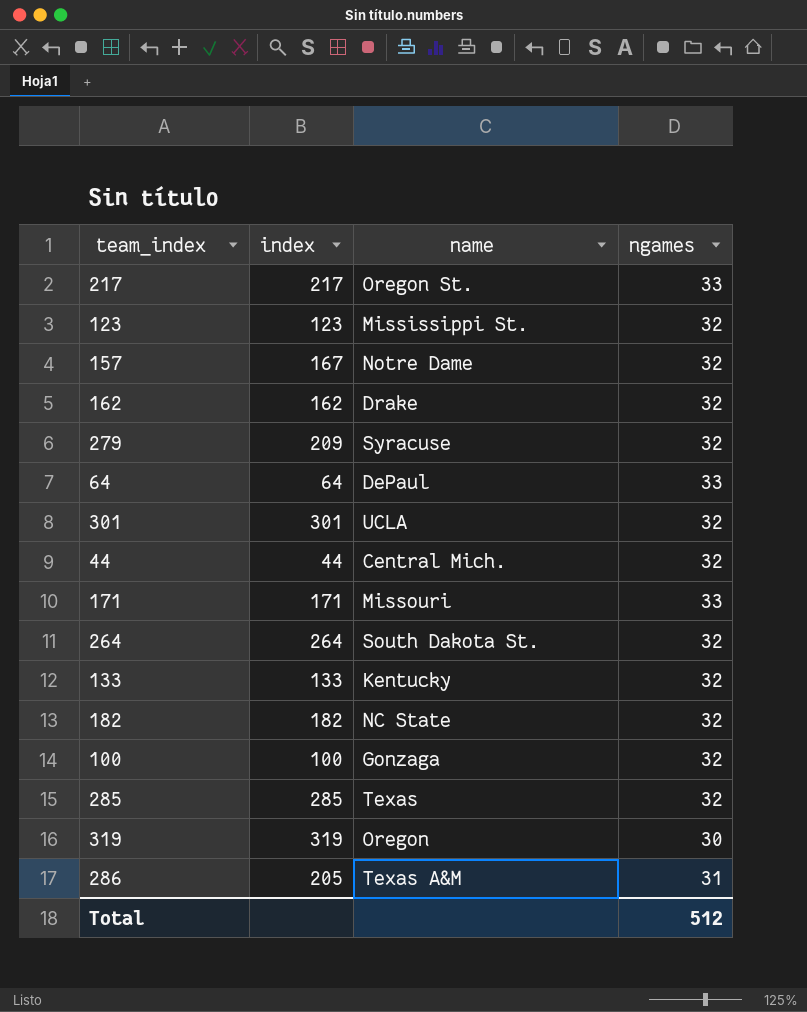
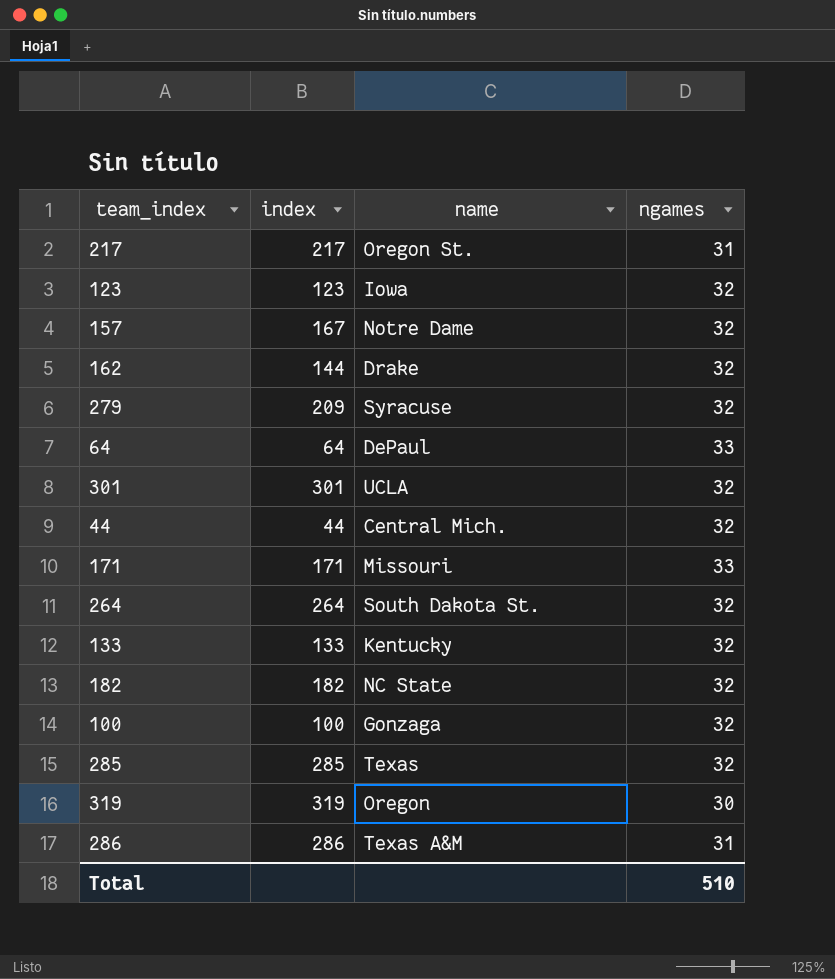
217 | ngames: 33 -> 31
123 | name: Mississippi St. -> Iowa
162 | index: 162 -> 144
286 | index: 205 -> 286
Total | ngames: 512 -> 510

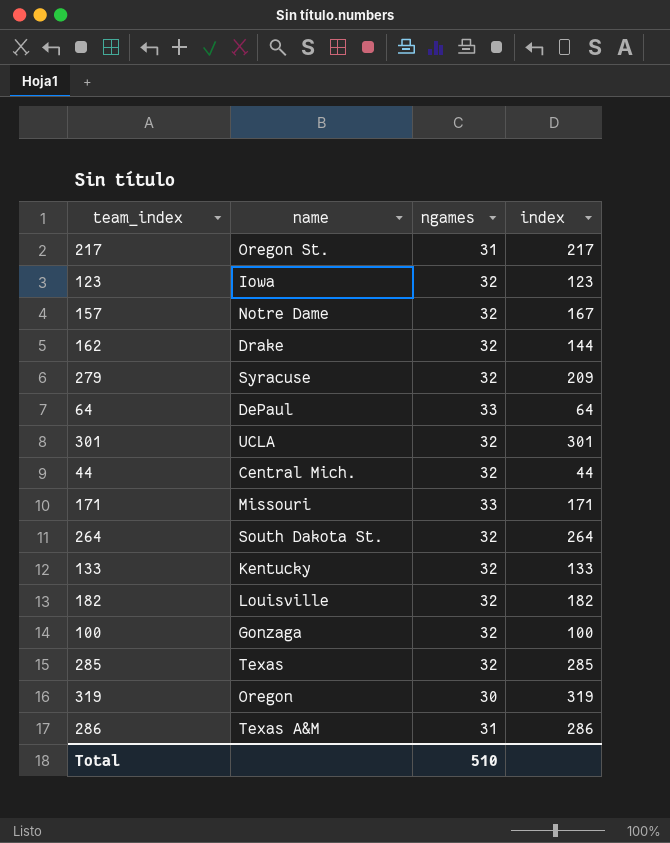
column index | position: 2 -> 4
182 | name: NC State -> Louisville

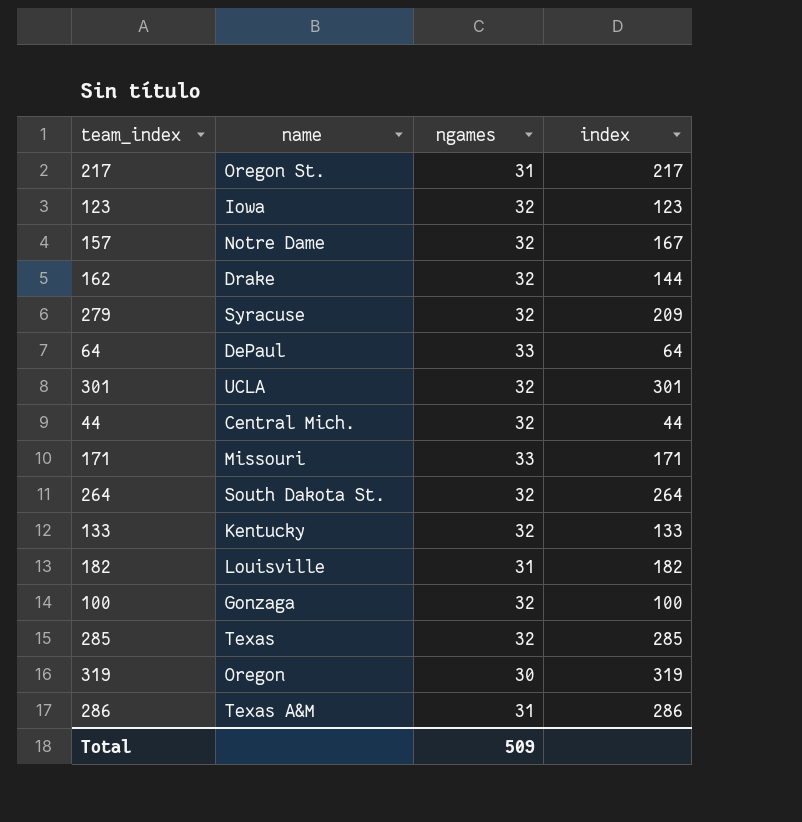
182 | ngames: 32 -> 31
Total | ngames: 510 -> 509

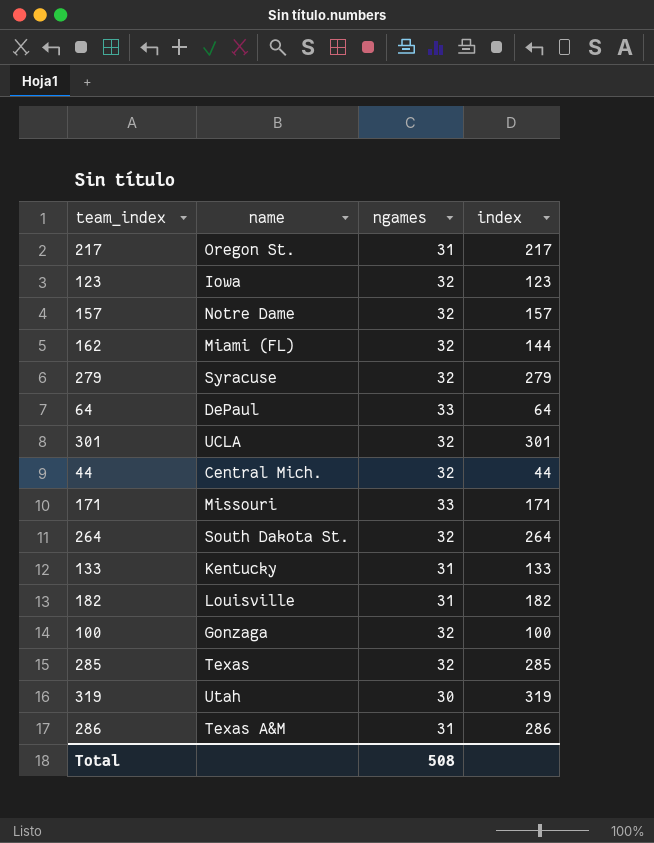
157 | index: 167 -> 157
162 | name: Drake -> Miami (FL)
279 | index: 209 -> 279
133 | ngames: 32 -> 31
319 | name: Oregon -> Utah
Total | ngames: 509 -> 508

